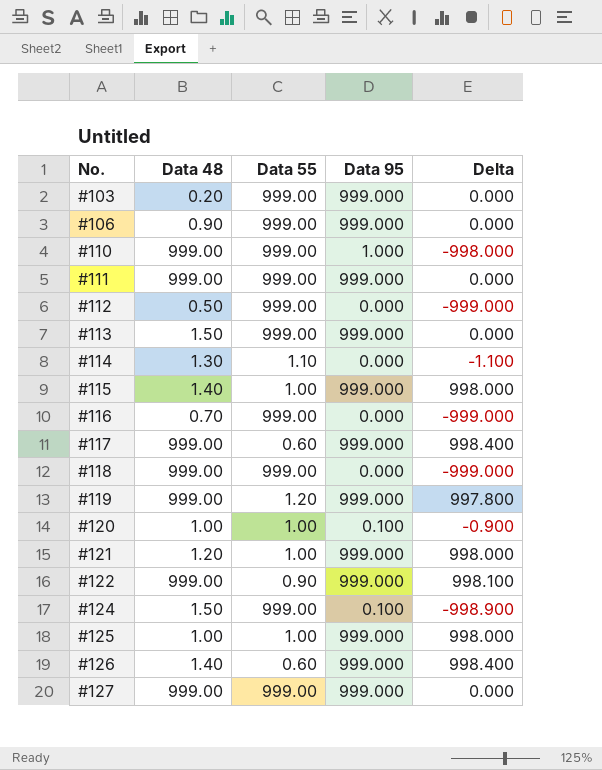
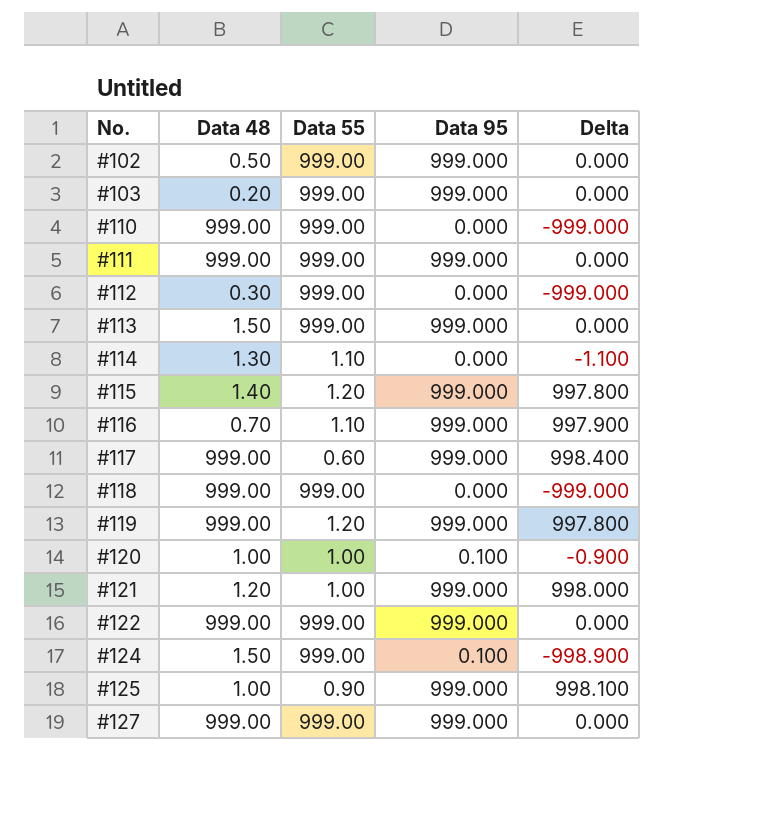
row #106: 0.90 | 999.00 | 999.000 | 0.000 -> none
row #126: 1.40 | 0.60 | 999.000 | 998.400 -> none
row #102: none -> 0.50 | 999.00 | 999.000 | 0.000
#110 | Data 95: 1.000 -> 0.000
#110 | Delta: -998.000 -> -999.000
#112 | Data 48: 0.50 -> 0.30
#115 | Data 55: 1.00 -> 1.20
#115 | Delta: 998.000 -> 997.800
#116 | Data 55: 999.00 -> 1.10
#116 | Data 95: 0.000 -> 999.000
#116 | Delta: -999.000 -> 997.900
#122 | Data 55: 0.90 -> 999.00
#122 | Delta: 998.100 -> 0.000
#125 | Data 55: 1.00 -> 0.90
#125 | Delta: 998.000 -> 998.100

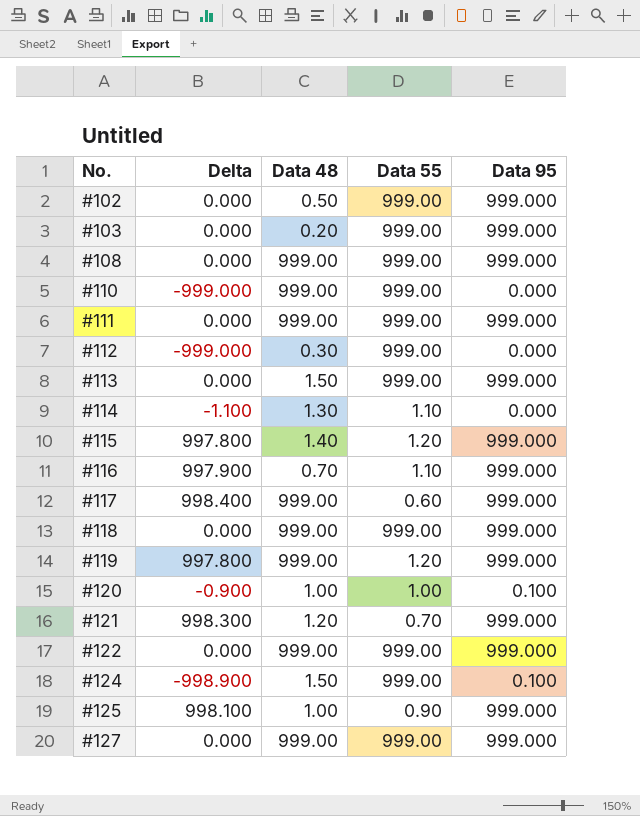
column Delta | position: 5 -> 2
row #108: none -> 0.000 | 999.00 | 999.00 | 999.000
#118 | Delta: -999.000 -> 0.000
#118 | Data 95: 0.000 -> 999.000
#121 | Delta: 998.000 -> 998.300
#121 | Data 55: 1.00 -> 0.70

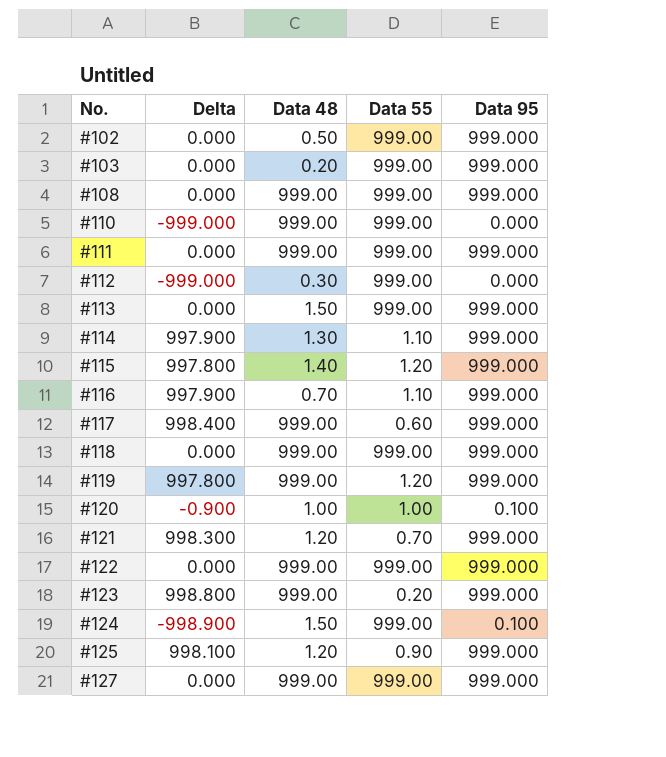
#114 | Delta: -1.100 -> 997.900
#114 | Data 95: 0.000 -> 999.000
row #123: none -> 998.800 | 999.00 | 0.20 | 999.000
#125 | Data 48: 1.00 -> 1.20

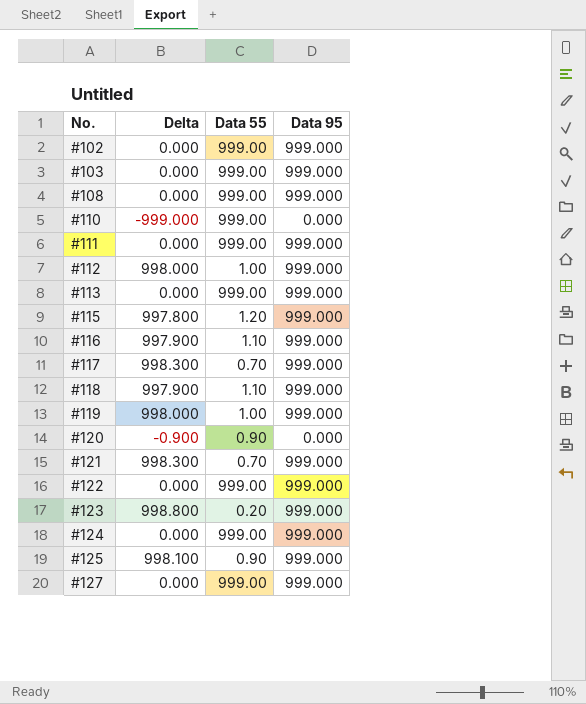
column Data 48 | position: 3 -> none
row #114: 997.900 | 1.30 | 1.10 | 999.000 -> none
#112 | Delta: -999.000 -> 998.000
#112 | Data 55: 999.00 -> 1.00
#112 | Data 95: 0.000 -> 999.000
#117 | Delta: 998.400 -> 998.300
#117 | Data 55: 0.60 -> 0.70
#118 | Delta: 0.000 -> 997.900
#118 | Data 55: 999.00 -> 1.10
#119 | Delta: 997.800 -> 998.000
#119 | Data 55: 1.20 -> 1.00
#120 | Data 55: 1.00 -> 0.90
#120 | Data 95: 0.100 -> 0.000
#124 | Delta: -998.900 -> 0.000
#124 | Data 95: 0.100 -> 999.000

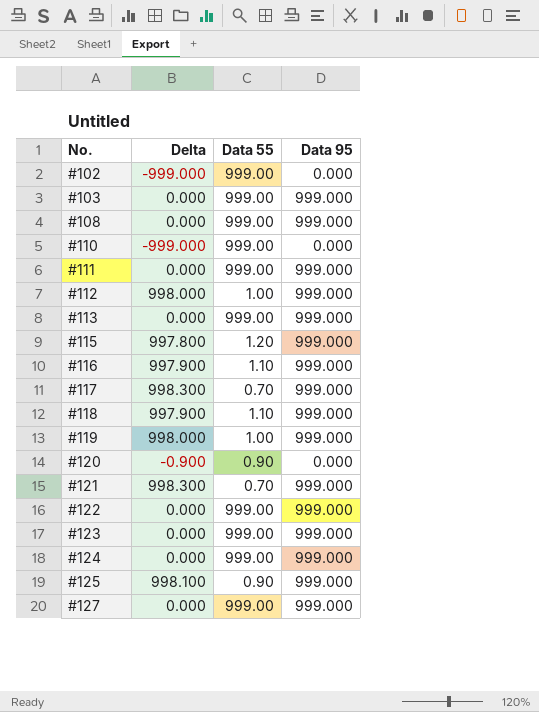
#102 | Delta: 0.000 -> -999.000
#102 | Data 95: 999.000 -> 0.000
#123 | Delta: 998.800 -> 0.000
#123 | Data 55: 0.20 -> 999.00

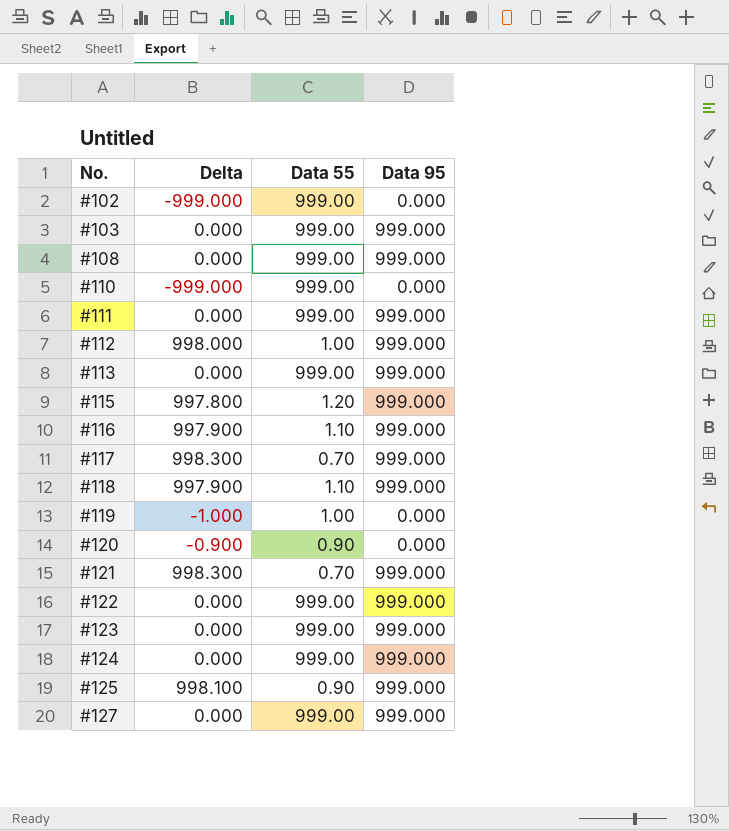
#119 | Delta: 998.000 -> -1.000
#119 | Data 95: 999.000 -> 0.000

